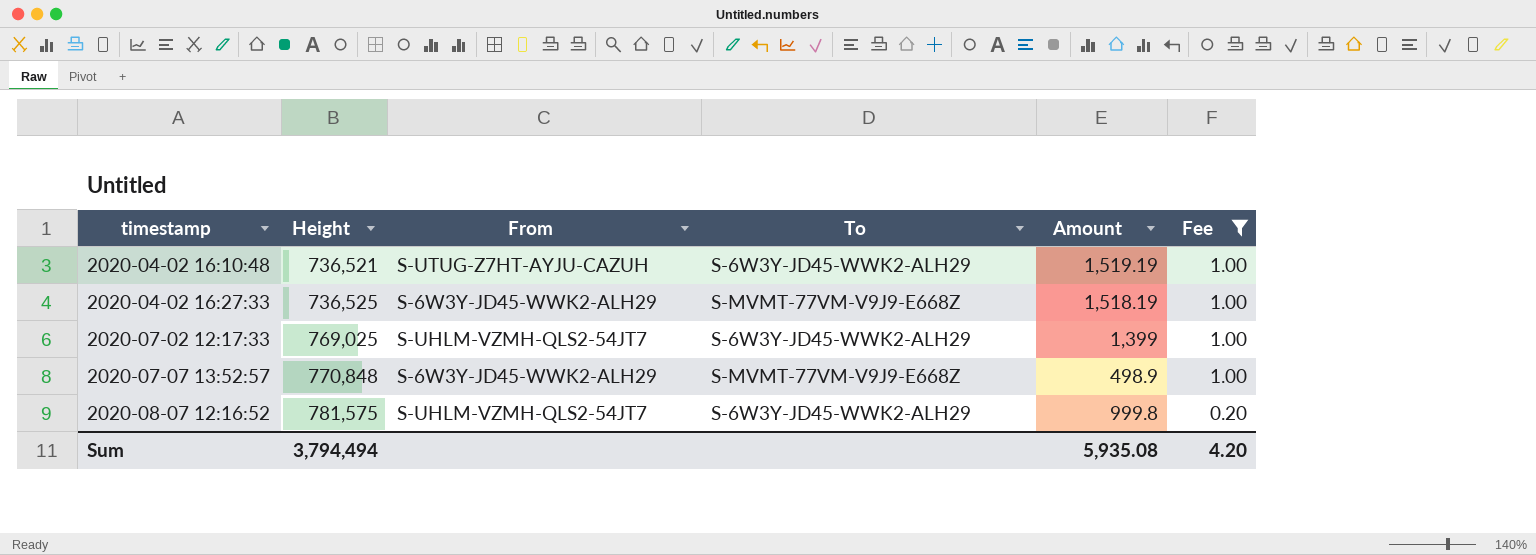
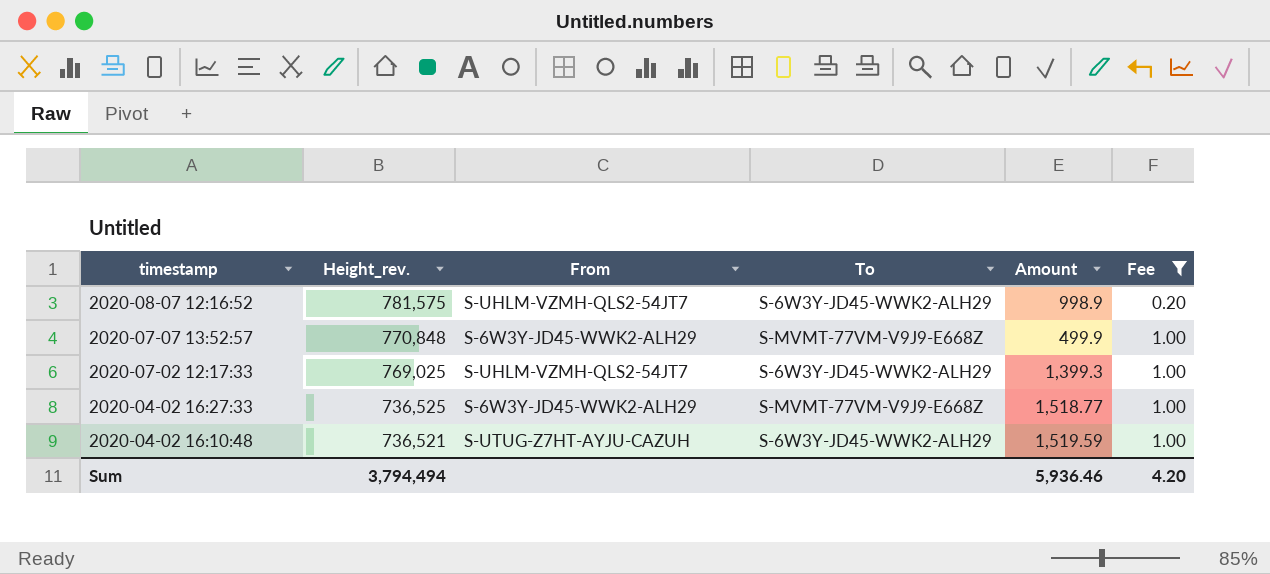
row order: timestamp ascending -> timestamp descending
column name: Height -> Height_rev.
2020-08-07 12:16:52 | Amount: 999.8 -> 998.9
2020-07-07 13:52:57 | Amount: 498.9 -> 499.9
2020-07-02 12:17:33 | Amount: 1,399 -> 1,399.3
2020-04-02 16:27:33 | Amount: 1,518.19 -> 1,518.77
2020-04-02 16:10:48 | Amount: 1,519.19 -> 1,519.59
Sum | Amount: 5,935.08 -> 5,936.46

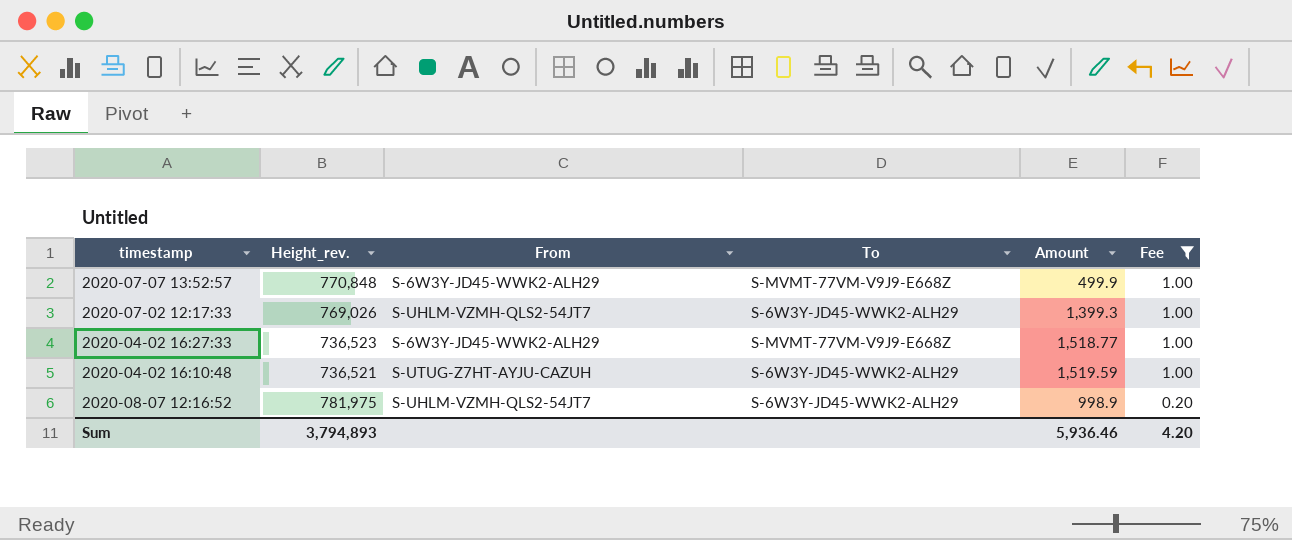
row order: timestamp descending -> Fee descending
2020-07-02 12:17:33 | Height_rev.: 769,025 -> 769,026
2020-04-02 16:27:33 | Height_rev.: 736,525 -> 736,523
2020-08-07 12:16:52 | Height_rev.: 781,575 -> 781,975
Sum | Height_rev.: 3,794,494 -> 3,794,893

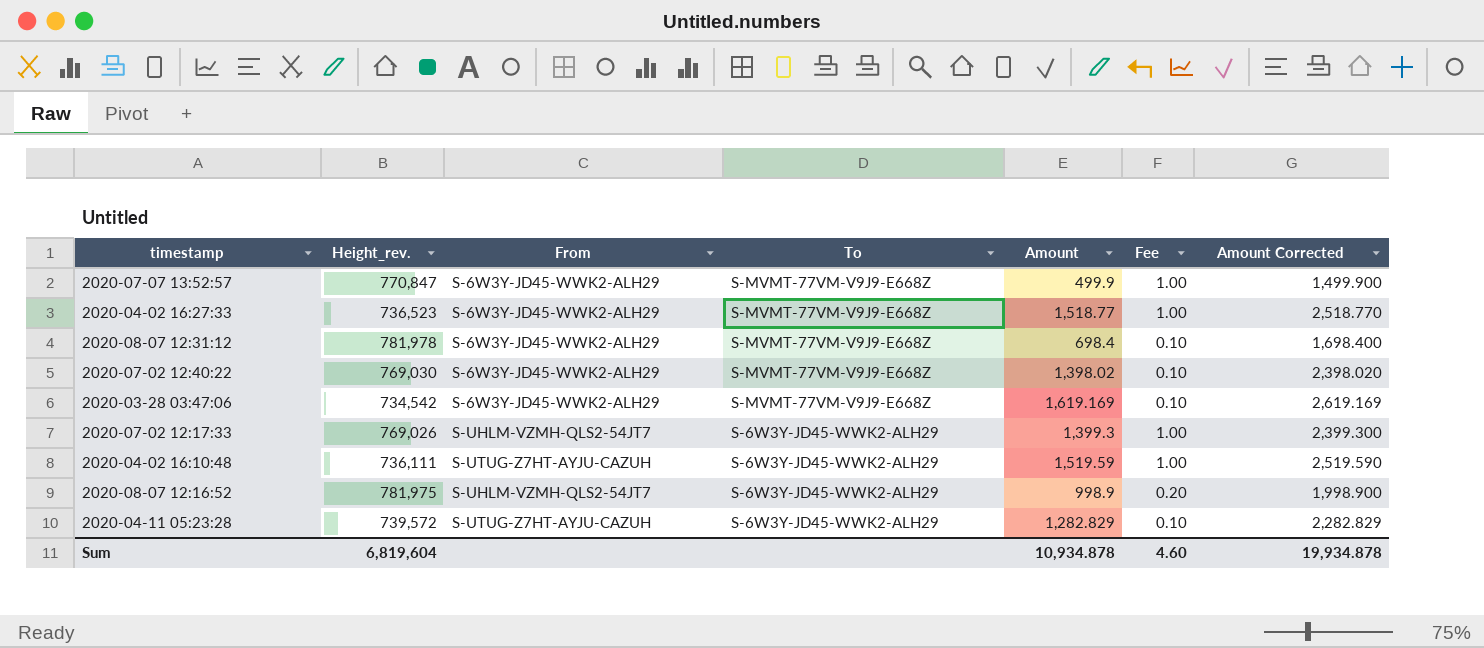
filter: Fee != 0.10 -> none
row order: Fee descending -> To descending
column Amount Corrected | formula: none -> [Amount] + 1000
2020-07-07 13:52:57 | Height_rev.: 770,848 -> 770,847
2020-04-02 16:10:48 | Height_rev.: 736,521 -> 736,111
Sum | Height_rev.: 3,794,893 -> 6,819,604
Sum | Amount: 5,936.46 -> 10,934.878
Sum | Fee: 4.20 -> 4.60

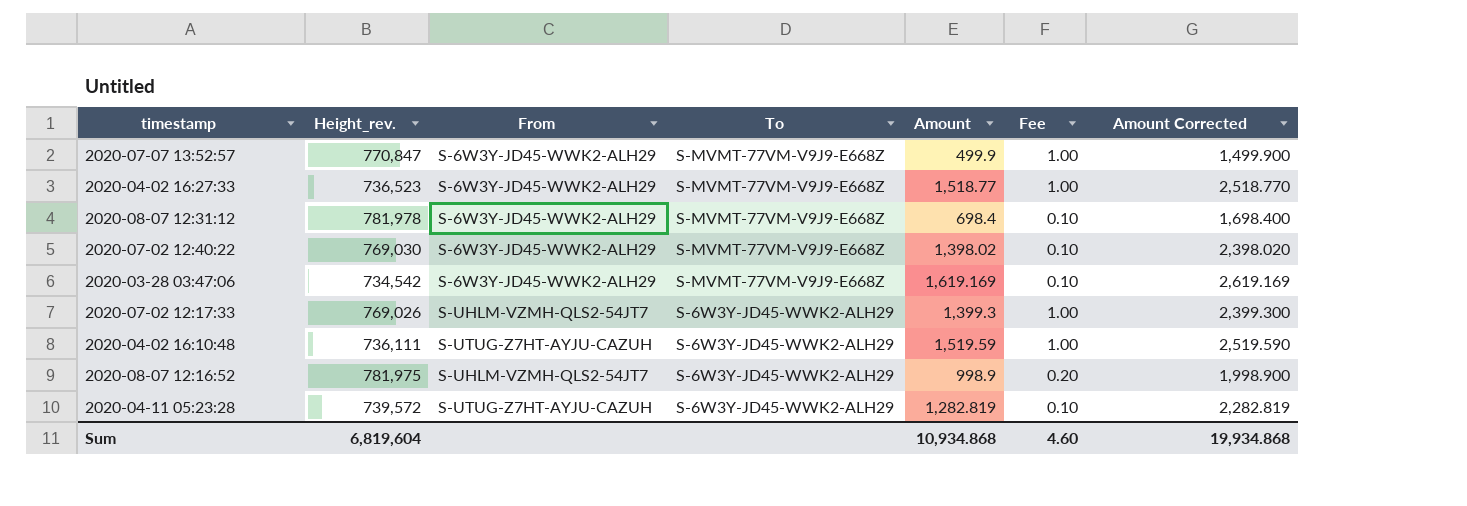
2020-04-11 05:23:28 | Amount: 1,282.829 -> 1,282.819
2020-04-11 05:23:28 | Amount Corrected: 2,282.829 -> 2,282.819
Sum | Amount: 10,934.878 -> 10,934.868
Sum | Amount Corrected: 19,934.878 -> 19,934.868

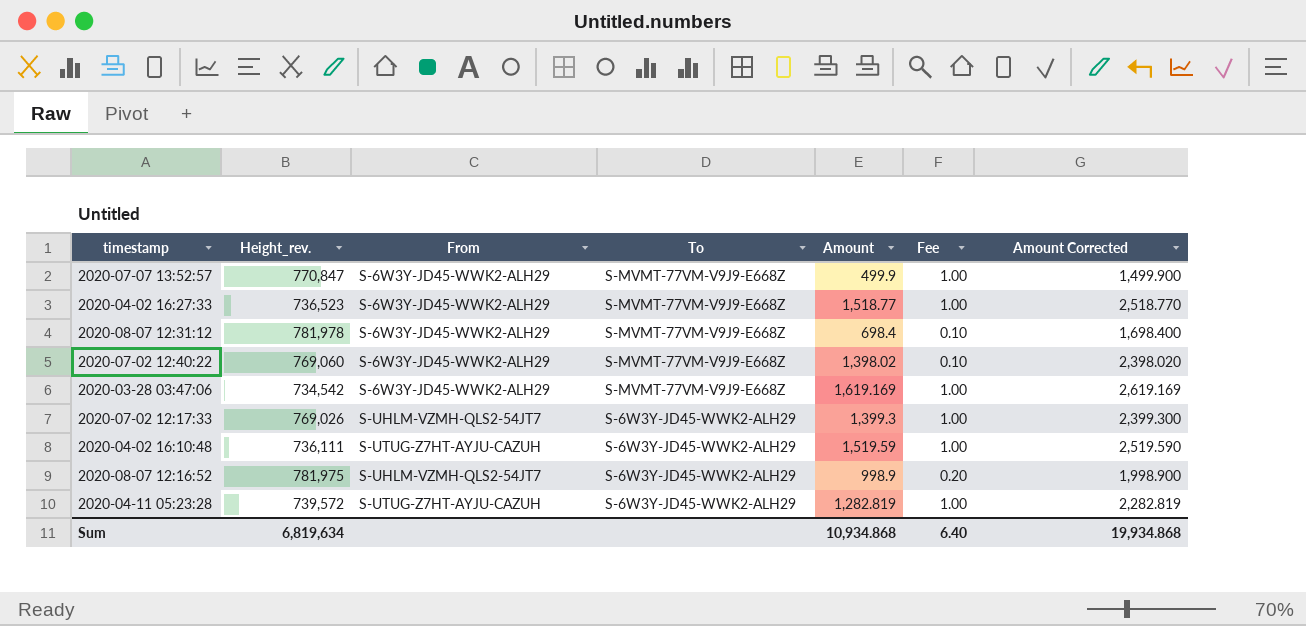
2020-07-02 12:40:22 | Height_rev.: 769,030 -> 769,060
2020-03-28 03:47:06 | Fee: 0.10 -> 1.00
2020-04-11 05:23:28 | Fee: 0.10 -> 1.00
Sum | Height_rev.: 6,819,604 -> 6,819,634
Sum | Fee: 4.60 -> 6.40

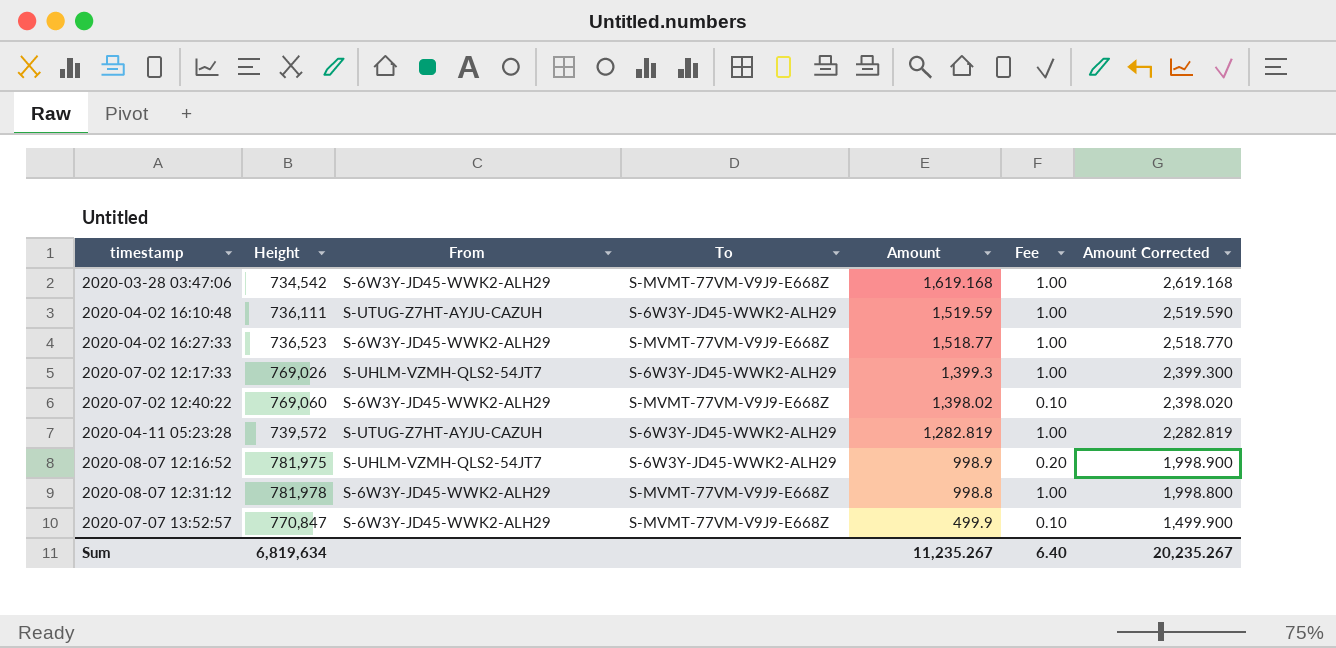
row order: To descending -> Amount descending
column name: Height_rev. -> Height
2020-03-28 03:47:06 | Amount: 1,619.169 -> 1,619.168
2020-03-28 03:47:06 | Amount Corrected: 2,619.169 -> 2,619.168
2020-08-07 12:31:12 | Amount: 698.4 -> 998.8
2020-08-07 12:31:12 | Fee: 0.10 -> 1.00
2020-08-07 12:31:12 | Amount Corrected: 1,698.400 -> 1,998.800
2020-07-07 13:52:57 | Fee: 1.00 -> 0.10
Sum | Amount: 10,934.868 -> 11,235.267
Sum | Amount Corrected: 19,934.868 -> 20,235.267

